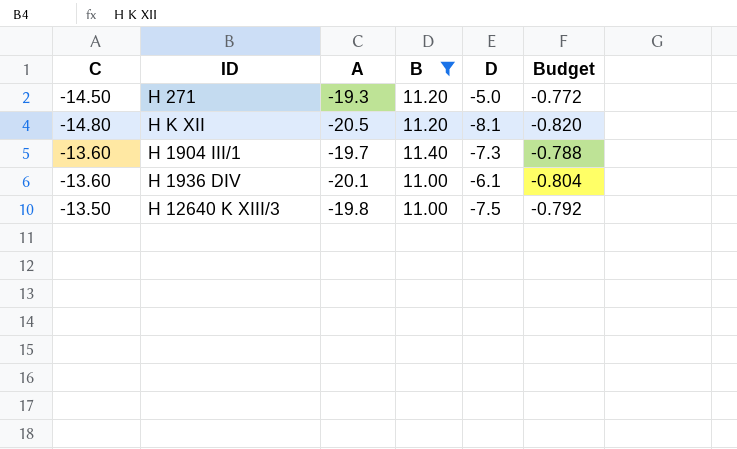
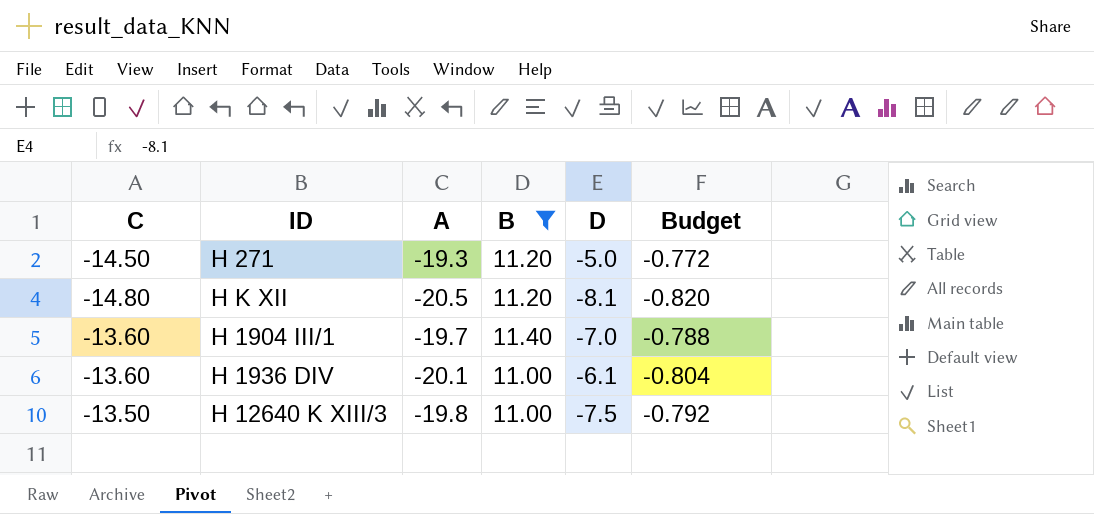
H 1904 III/1 | D: -7.3 -> -7.0

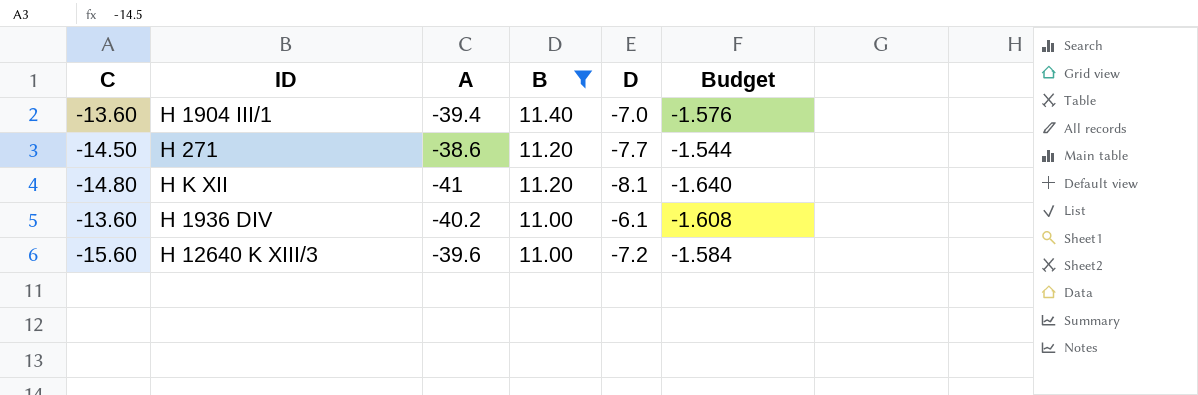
row order: none -> B descending
H 1904 III/1 | A: -19.7 -> -39.4
H 1904 III/1 | Budget: -0.788 -> -1.576
H 271 | A: -19.3 -> -38.6
H 271 | D: -5.0 -> -7.7
H 271 | Budget: -0.772 -> -1.544
H K XII | A: -20.5 -> -41
H K XII | Budget: -0.820 -> -1.640
H 1936 DIV | A: -20.1 -> -40.2
H 1936 DIV | Budget: -0.804 -> -1.608
H 12640 K XIII/3 | C: -13.50 -> -15.60
H 12640 K XIII/3 | A: -19.8 -> -39.6
H 12640 K XIII/3 | D: -7.5 -> -7.2
H 12640 K XIII/3 | Budget: -0.792 -> -1.584

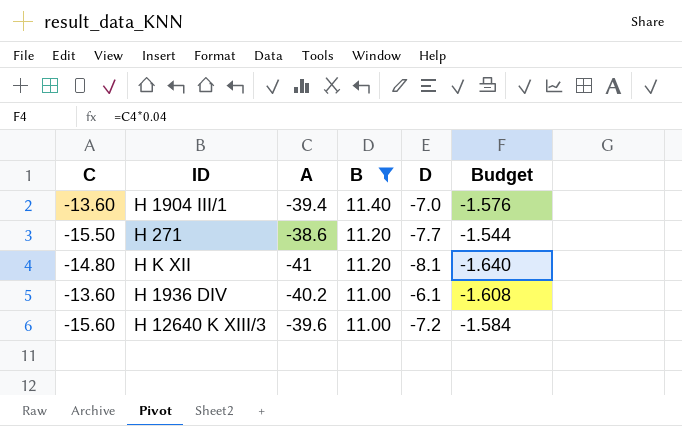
H 271 | C: -14.50 -> -15.50

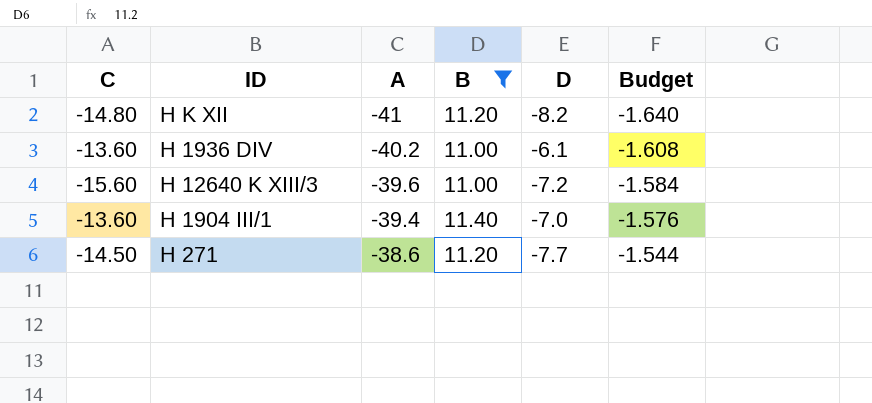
row order: B descending -> A ascending
H K XII | D: -8.1 -> -8.2
H 271 | C: -15.50 -> -14.50

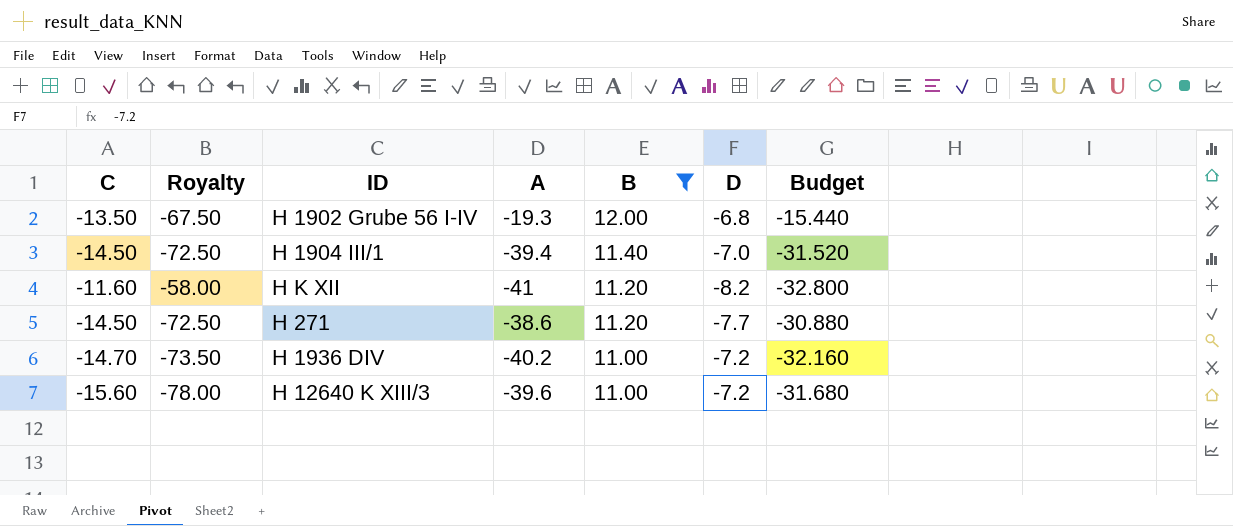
row order: A ascending -> B descending
column Royalty | formula: none -> [C] * 5
column Budget | formula: [A] * 0.04 -> [A] * 0.8
row H 1902 Grube 56 I-IV: none -> -13.50 | -67.50 | -19.3 | 12.00 | -6.8 | -15.440
H 1904 III/1 | C: -13.60 -> -14.50
H K XII | C: -14.80 -> -11.60
H 1936 DIV | C: -13.60 -> -14.70
H 1936 DIV | D: -6.1 -> -7.2

